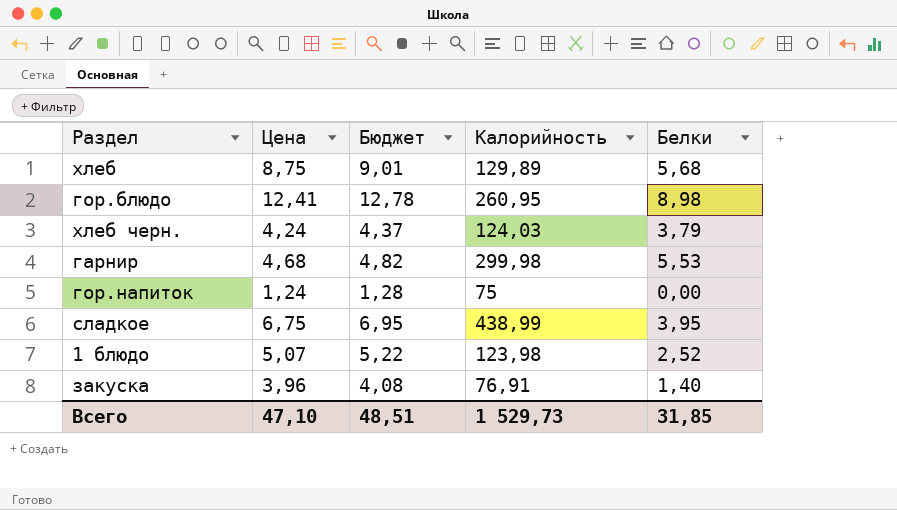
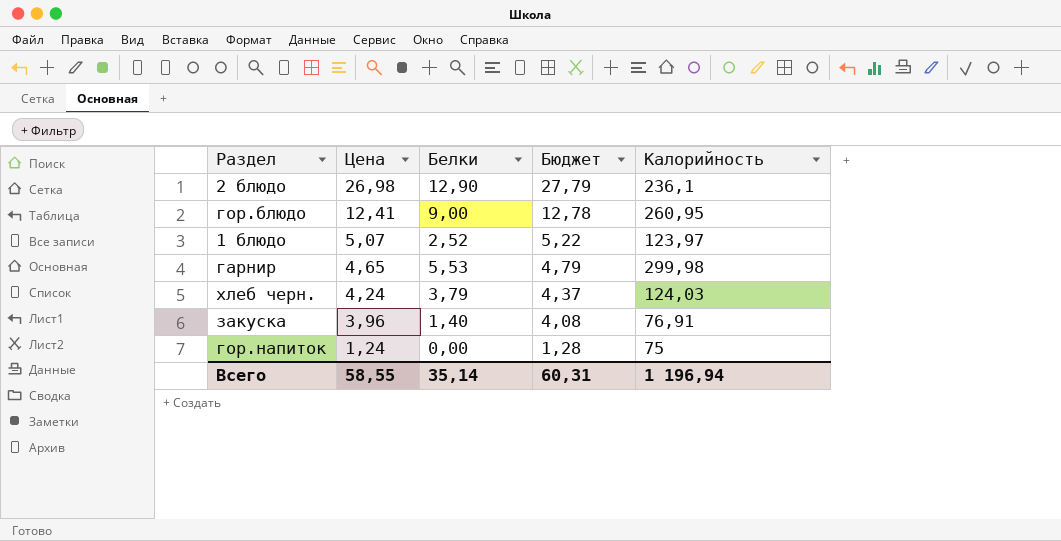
row order: none -> Цена descending
column Белки | position: 5 -> 3
row хлеб: 8,75 | 9,01 | 129,89 | 5,68 -> none
row сладкое: 6,75 | 6,95 | 438,99 | 3,95 -> none
row 2 блюдо: none -> 26,98 | 12,90 | 27,79 | 236,1
гор.блюдо | Белки: 8,98 -> 9,00
1 блюдо | Калорийность: 123,98 -> 123,97
гарнир | Цена: 4,68 -> 4,65
гарнир | Бюджет: 4,82 -> 4,79
Всего | Цена: 47,10 -> 58,55
Всего | Белки: 31,85 -> 35,14
Всего | Бюджет: 48,51 -> 60,31
Всего | Калорийность: 1 529,73 -> 1 196,94

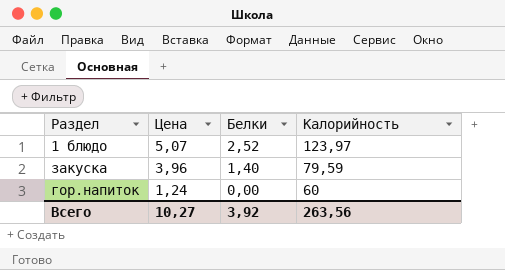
column Бюджет | formula: [Цена] * 1,03 -> none
row 2 блюдо: 26,98 | 12,90 | 27,79 | 236,1 -> none
row гор.блюдо: 12,41 | 9,00 | 12,78 | 260,95 -> none
row гарнир: 4,65 | 5,53 | 4,79 | 299,98 -> none
row хлеб черн.: 4,24 | 3,79 | 4,37 | 124,03 -> none
закуска | Калорийность: 76,91 -> 79,59
гор.напиток | Калорийность: 75 -> 60
Всего | Цена: 58,55 -> 10,27
Всего | Белки: 35,14 -> 3,92
Всего | Калорийность: 1 196,94 -> 263,56

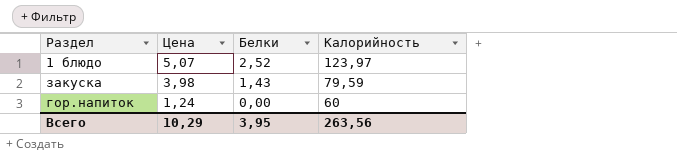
закуска | Цена: 3,96 -> 3,98
закуска | Белки: 1,40 -> 1,43
Всего | Цена: 10,27 -> 10,29
Всего | Белки: 3,92 -> 3,95

